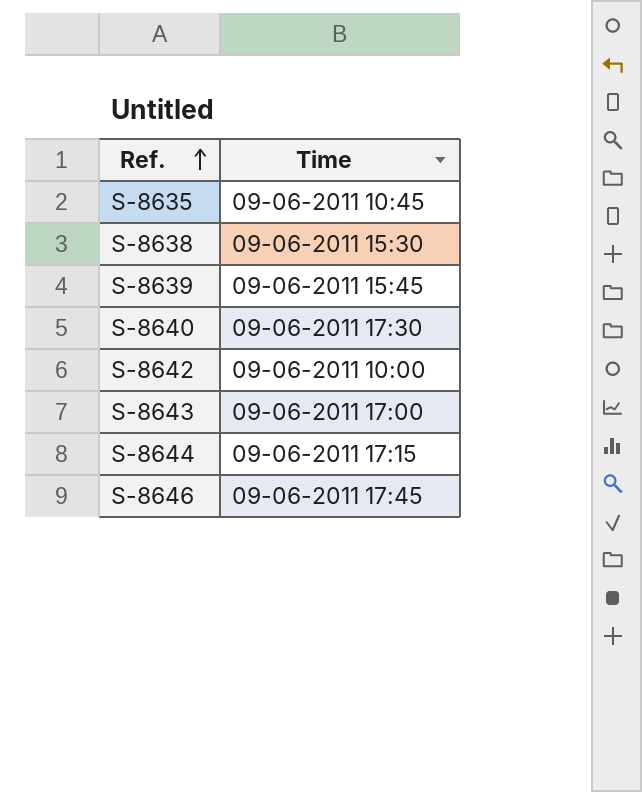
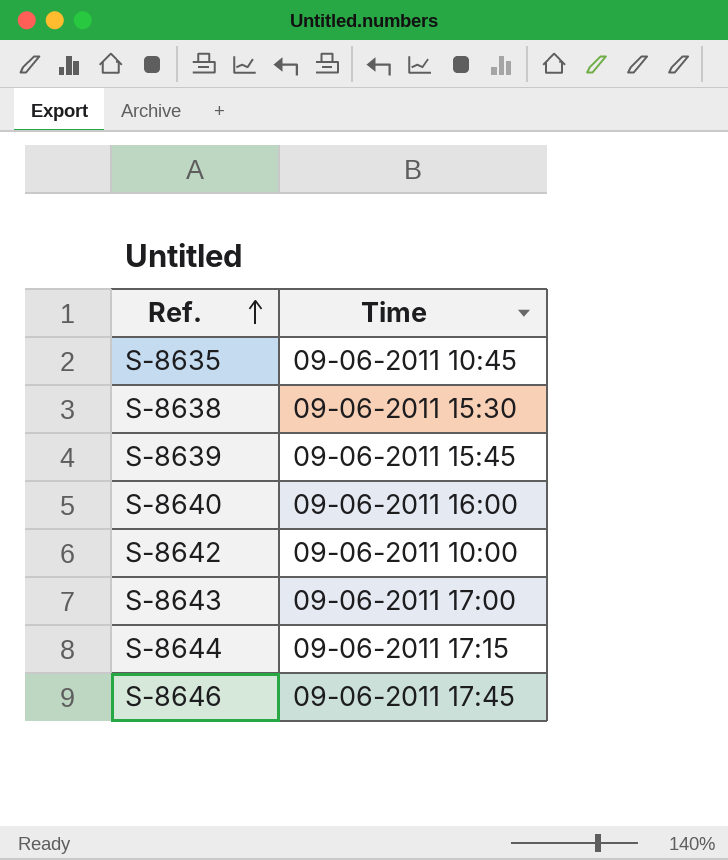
S-8640 | Time: 09-06-2011 17:30 -> 09-06-2011 16:00

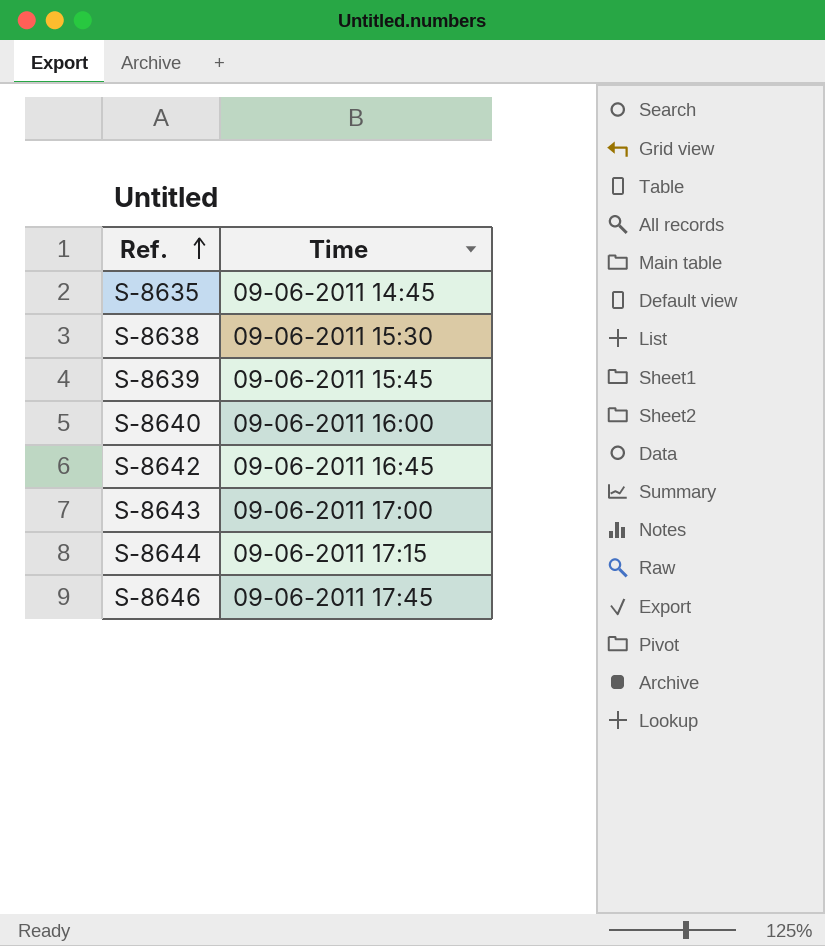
S-8635 | Time: 09-06-2011 10:45 -> 09-06-2011 14:45
S-8642 | Time: 09-06-2011 10:00 -> 09-06-2011 16:45

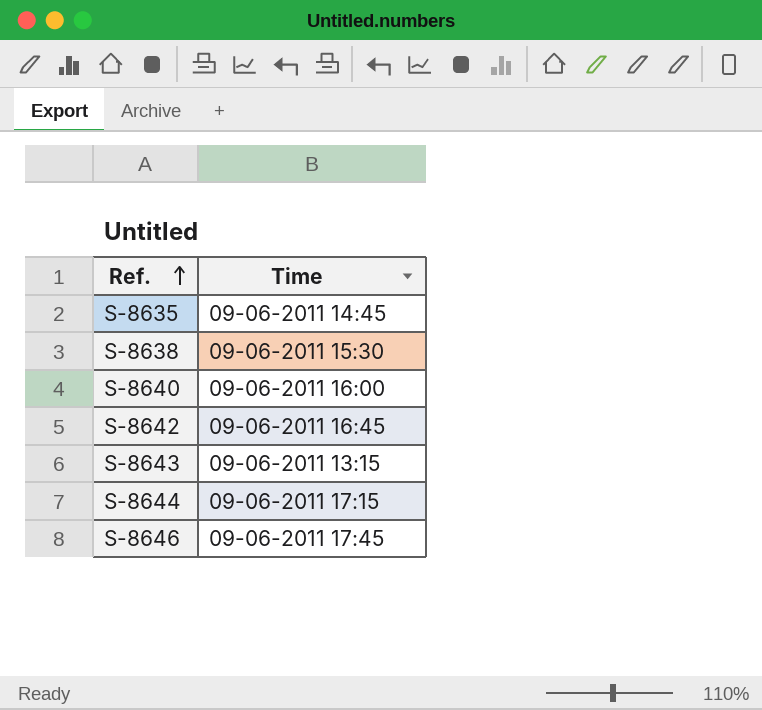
row S-8639: 09-06-2011 15:45 -> none
S-8643 | Time: 09-06-2011 17:00 -> 09-06-2011 13:15

